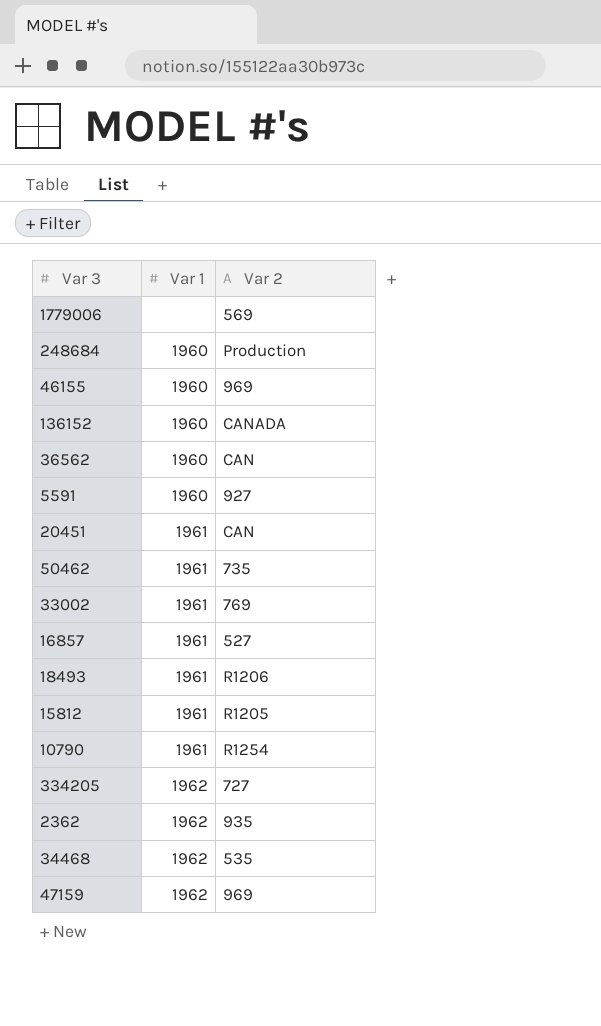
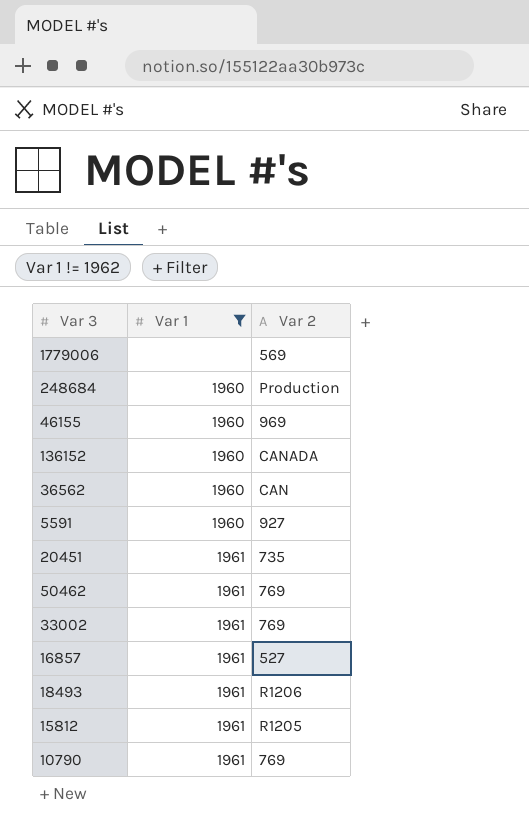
filter: none -> Var 1 != 1962
20451 | Var 2: CAN -> 735
50462 | Var 2: 735 -> 769
10790 | Var 2: R1254 -> 769

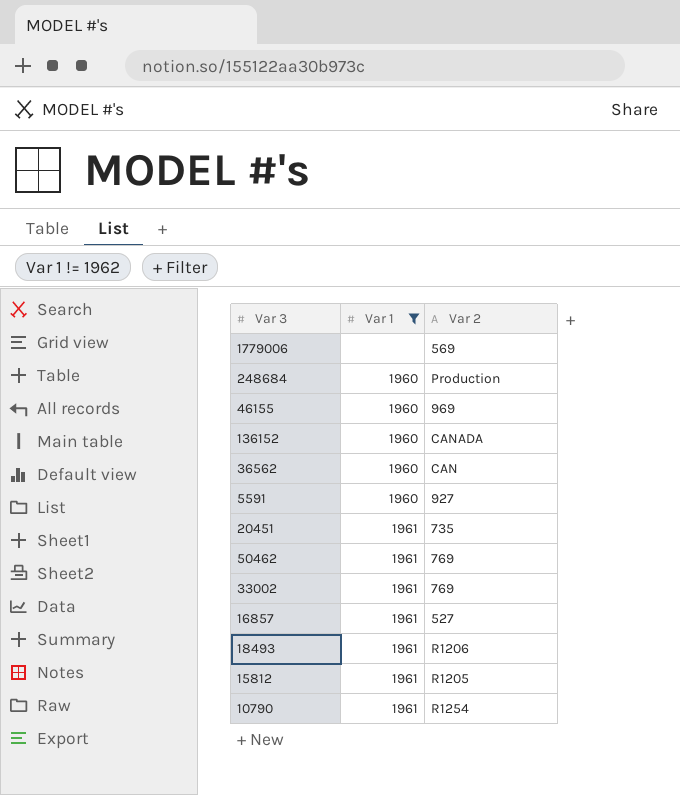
10790 | Var 2: 769 -> R1254

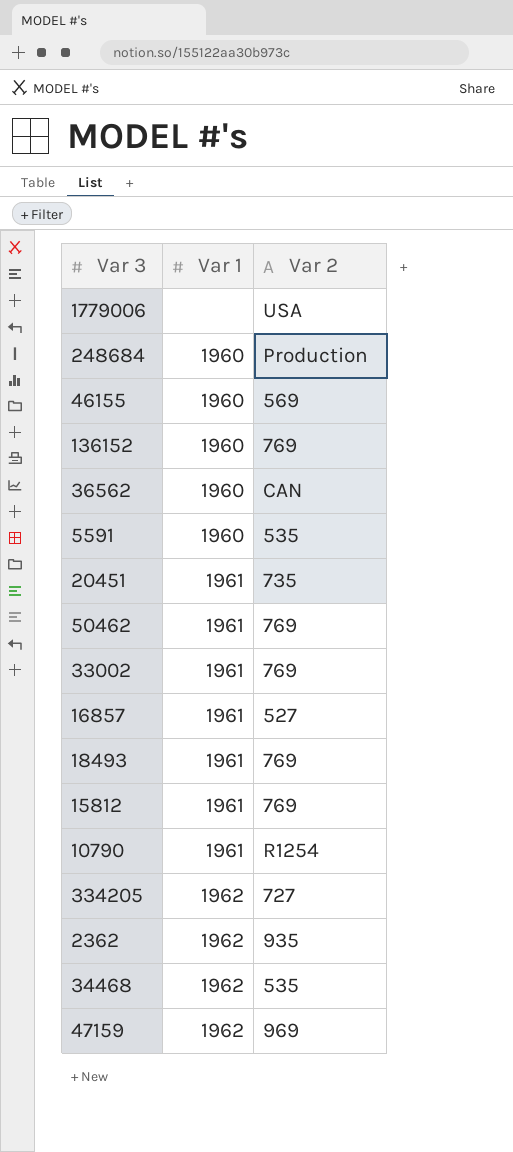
filter: Var 1 != 1962 -> none
1779006 | Var 2: 569 -> USA
46155 | Var 2: 969 -> 569
136152 | Var 2: CANADA -> 769
5591 | Var 2: 927 -> 535
18493 | Var 2: R1206 -> 769
15812 | Var 2: R1205 -> 769

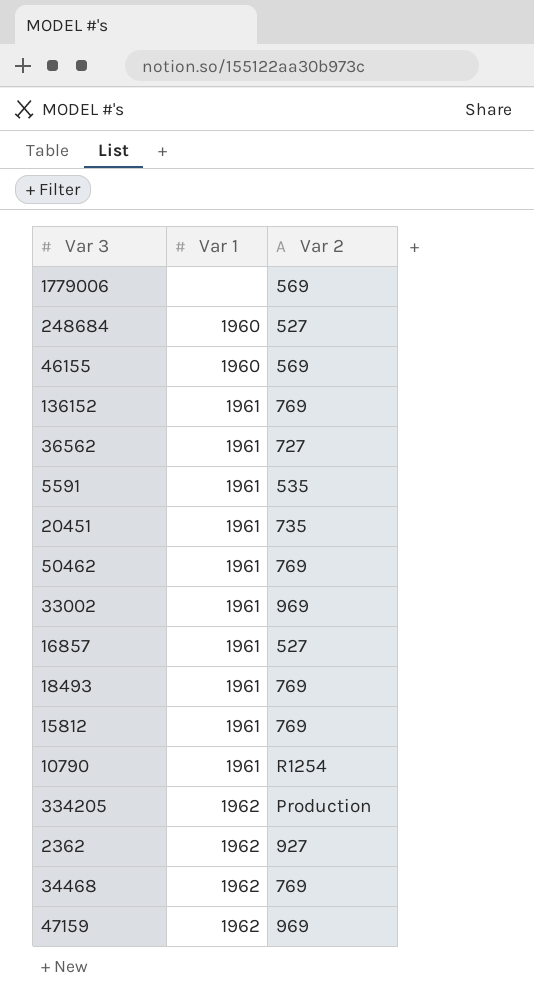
1779006 | Var 2: USA -> 569
248684 | Var 2: Production -> 527
136152 | Var 1: 1960 -> 1961
36562 | Var 1: 1960 -> 1961
36562 | Var 2: CAN -> 727
5591 | Var 1: 1960 -> 1961
33002 | Var 2: 769 -> 969
334205 | Var 2: 727 -> Production
2362 | Var 2: 935 -> 927
34468 | Var 2: 535 -> 769

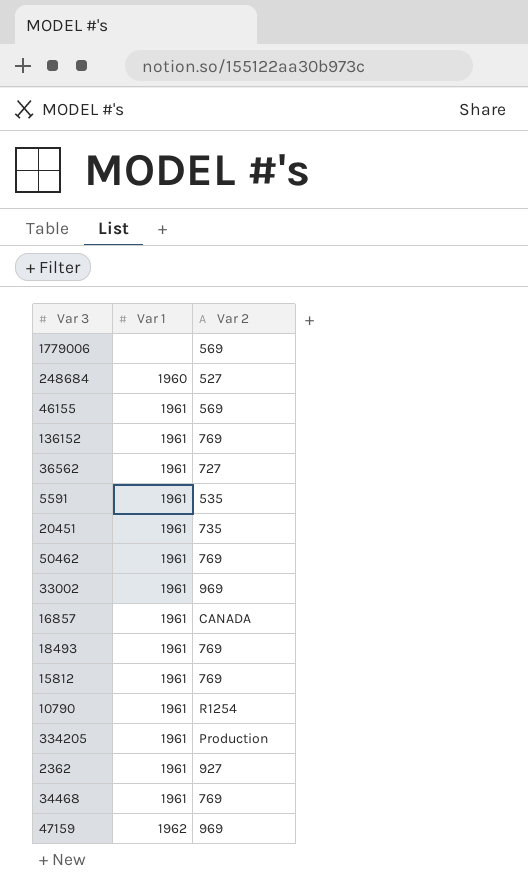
46155 | Var 1: 1960 -> 1961
16857 | Var 2: 527 -> CANADA
334205 | Var 1: 1962 -> 1961
2362 | Var 1: 1962 -> 1961
34468 | Var 1: 1962 -> 1961

